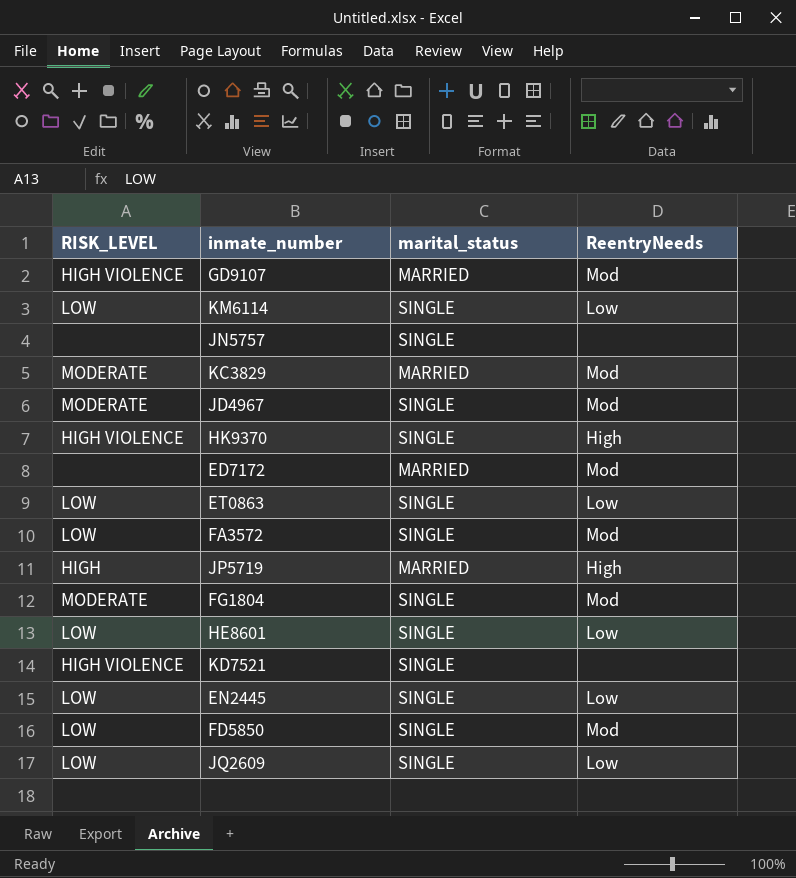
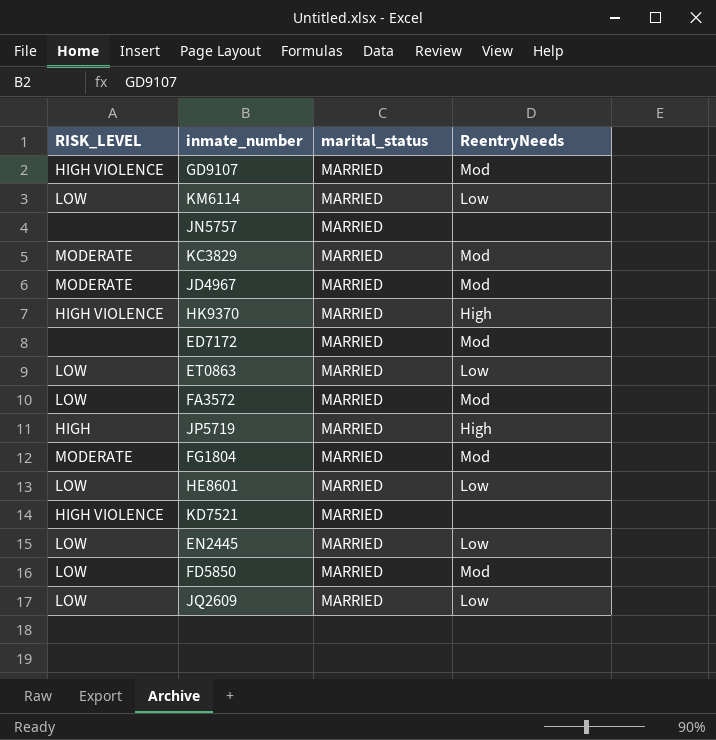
KM6114 | marital_status: SINGLE -> MARRIED
JN5757 | marital_status: SINGLE -> MARRIED
JD4967 | marital_status: SINGLE -> MARRIED
HK9370 | marital_status: SINGLE -> MARRIED
ET0863 | marital_status: SINGLE -> MARRIED
FA3572 | marital_status: SINGLE -> MARRIED
FG1804 | marital_status: SINGLE -> MARRIED
HE8601 | marital_status: SINGLE -> MARRIED
KD7521 | marital_status: SINGLE -> MARRIED
EN2445 | marital_status: SINGLE -> MARRIED
FD5850 | marital_status: SINGLE -> MARRIED
JQ2609 | marital_status: SINGLE -> MARRIED

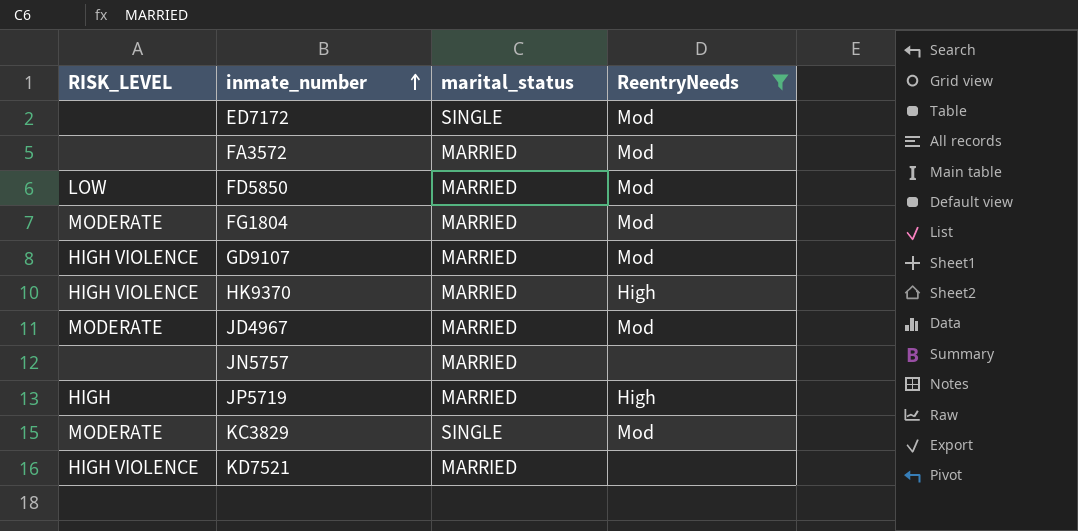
filter: none -> ReentryNeeds != Low
row order: none -> inmate_number ascending
ED7172 | marital_status: MARRIED -> SINGLE
FA3572 | RISK_LEVEL: LOW -> none
KC3829 | marital_status: MARRIED -> SINGLE

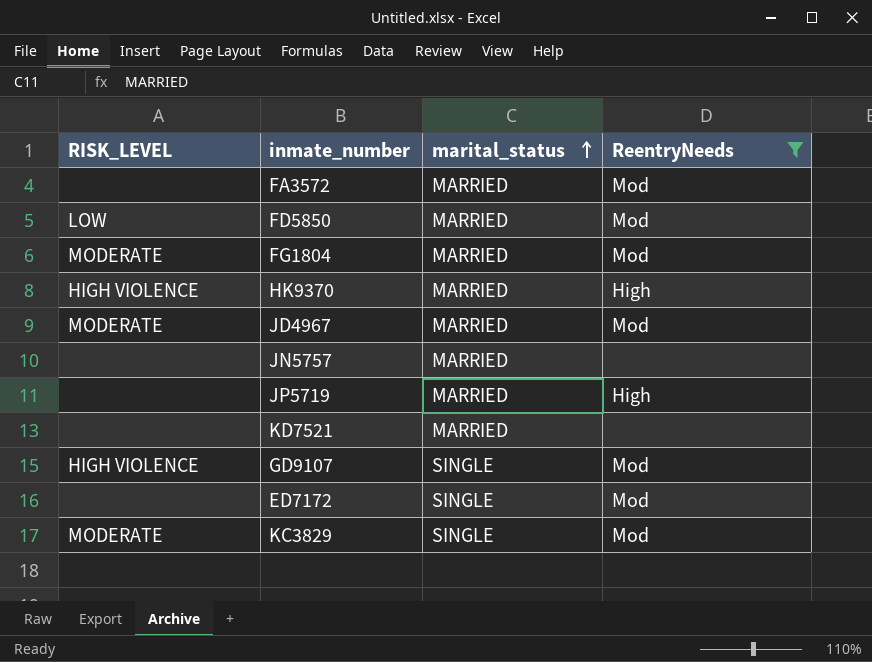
row order: inmate_number ascending -> marital_status ascending
JP5719 | RISK_LEVEL: HIGH -> none
KD7521 | RISK_LEVEL: HIGH VIOLENCE -> none
GD9107 | marital_status: MARRIED -> SINGLE

